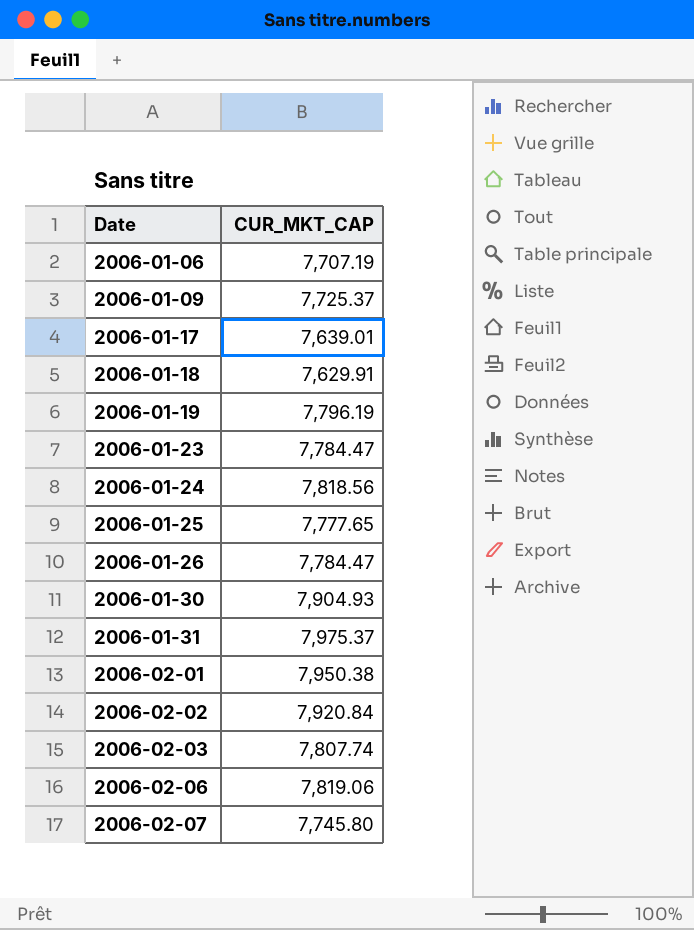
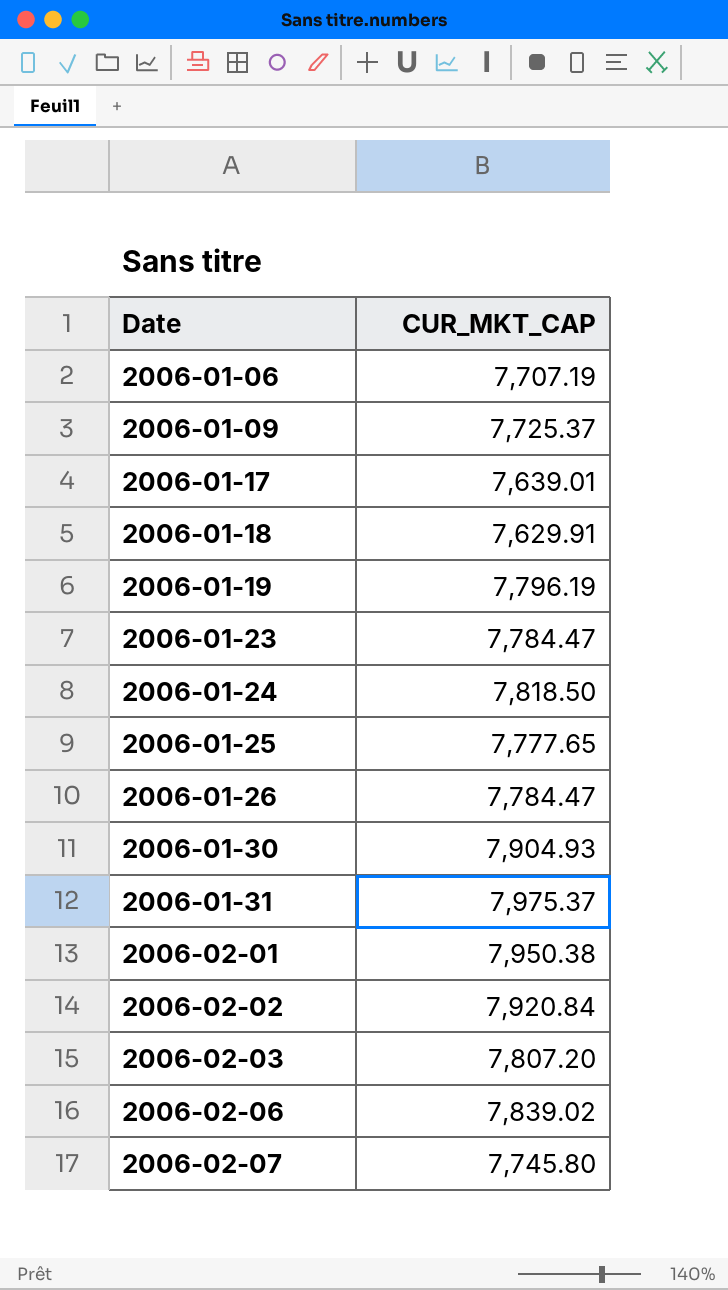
2006-01-24 | CUR_MKT_CAP: 7,818.56 -> 7,818.50
2006-02-03 | CUR_MKT_CAP: 7,807.74 -> 7,807.20
2006-02-06 | CUR_MKT_CAP: 7,819.06 -> 7,839.02

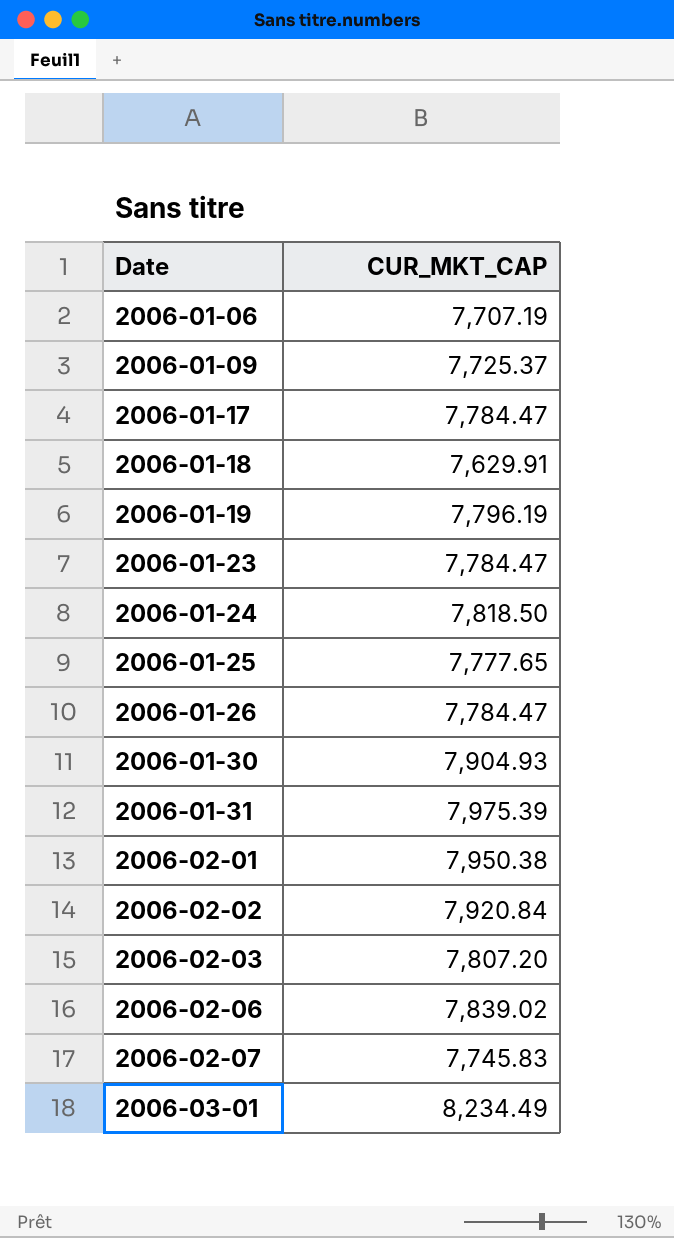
2006-01-17 | CUR_MKT_CAP: 7,639.01 -> 7,784.47
2006-01-31 | CUR_MKT_CAP: 7,975.37 -> 7,975.39
2006-02-07 | CUR_MKT_CAP: 7,745.80 -> 7,745.83
row 2006-03-01: none -> 8,234.49

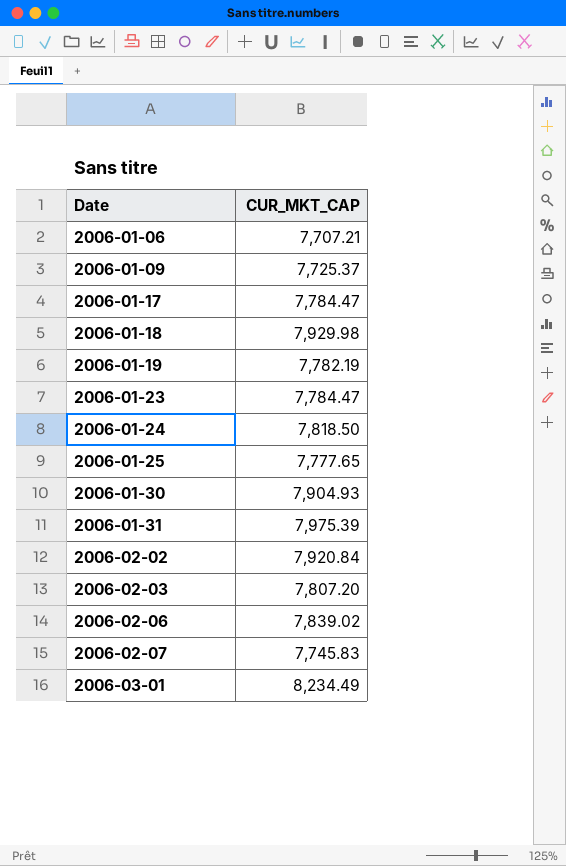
row 2006-01-26: 7,784.47 -> none
row 2006-02-01: 7,950.38 -> none
2006-01-06 | CUR_MKT_CAP: 7,707.19 -> 7,707.21
2006-01-18 | CUR_MKT_CAP: 7,629.91 -> 7,929.98
2006-01-19 | CUR_MKT_CAP: 7,796.19 -> 7,782.19

